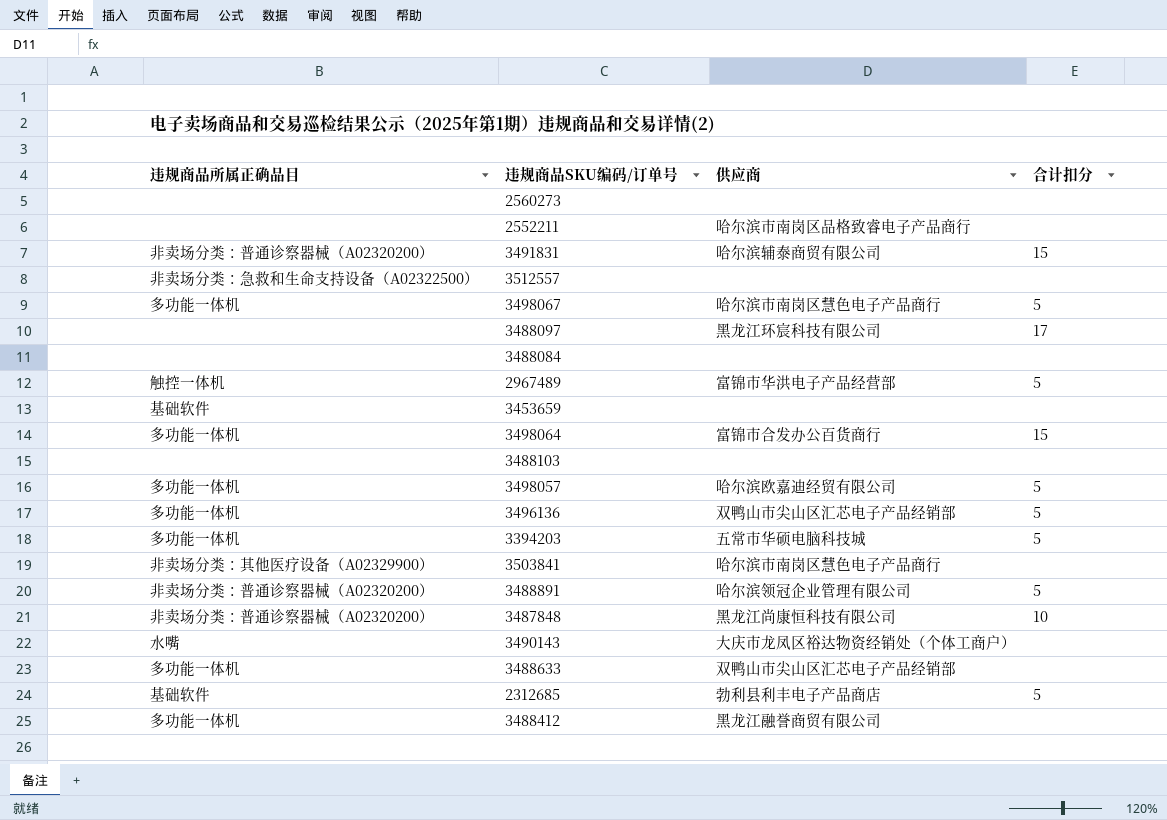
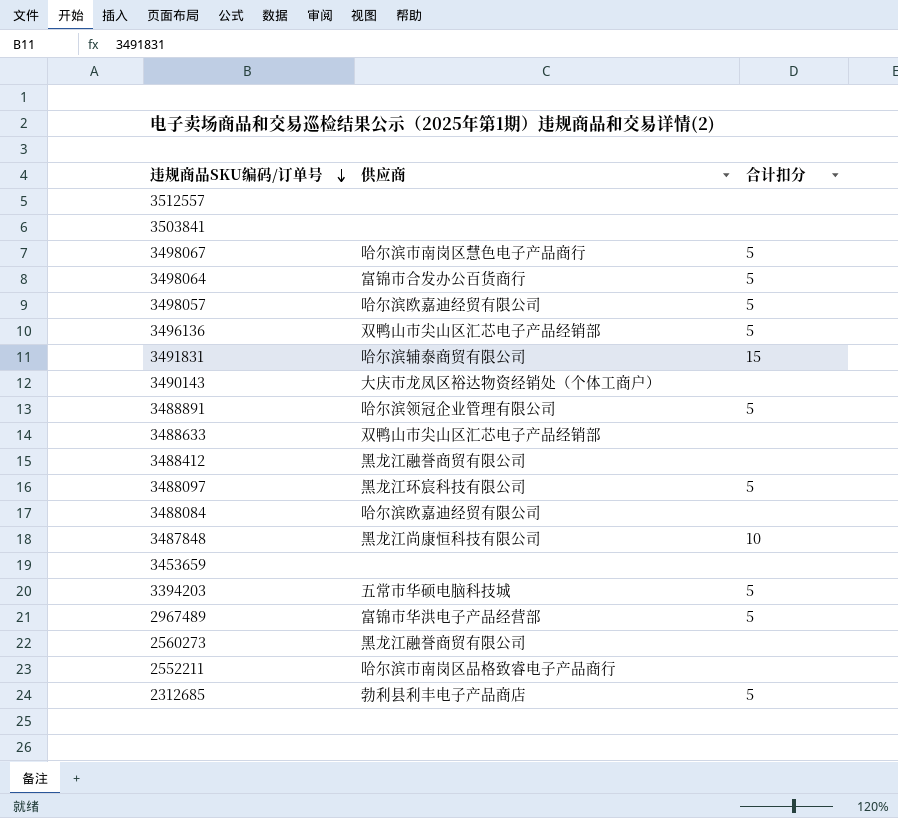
row order: none -> 违规商品SKU编码/订单号 descending
column 违规商品所属正确品目 | position: 1 -> none
row 3488103: none | none | none -> none
3503841 | 供应商: 哈尔滨市南岗区慧色电子产品商行 -> none
3498064 | 合计扣分: 15 -> 5
3488097 | 合计扣分: 17 -> 5
3488084 | 供应商: none -> 哈尔滨欧嘉迪经贸有限公司
2560273 | 供应商: none -> 黑龙江融誉商贸有限公司

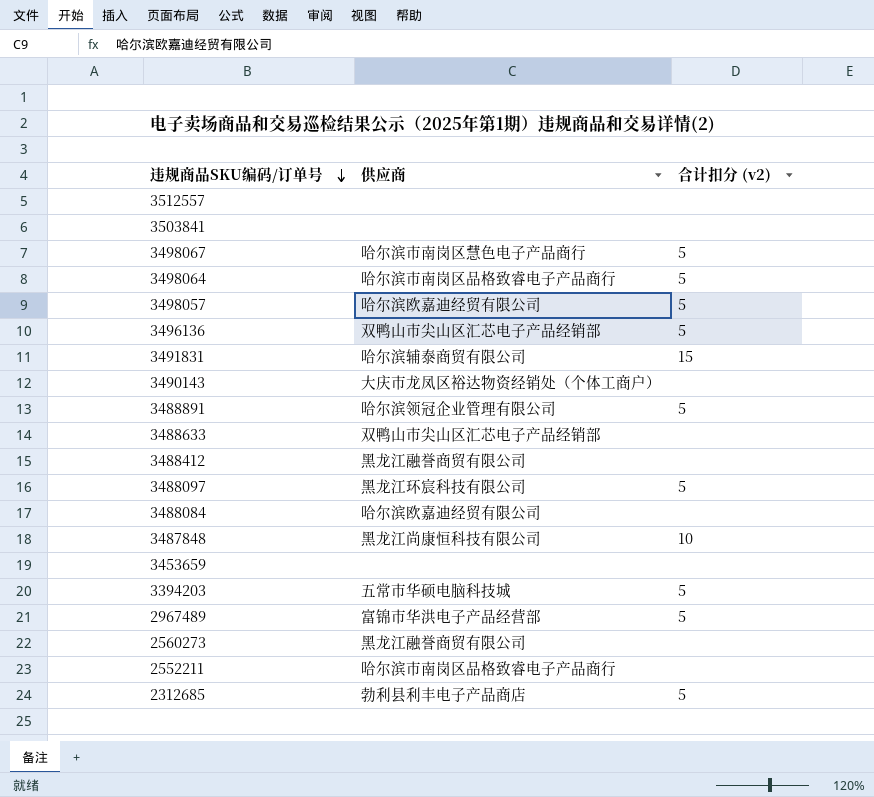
column name: 合计扣分 -> 合计扣分 (v2)
3498064 | 供应商: 富锦市合发办公百货商行 -> 哈尔滨市南岗区品格致睿电子产品商行

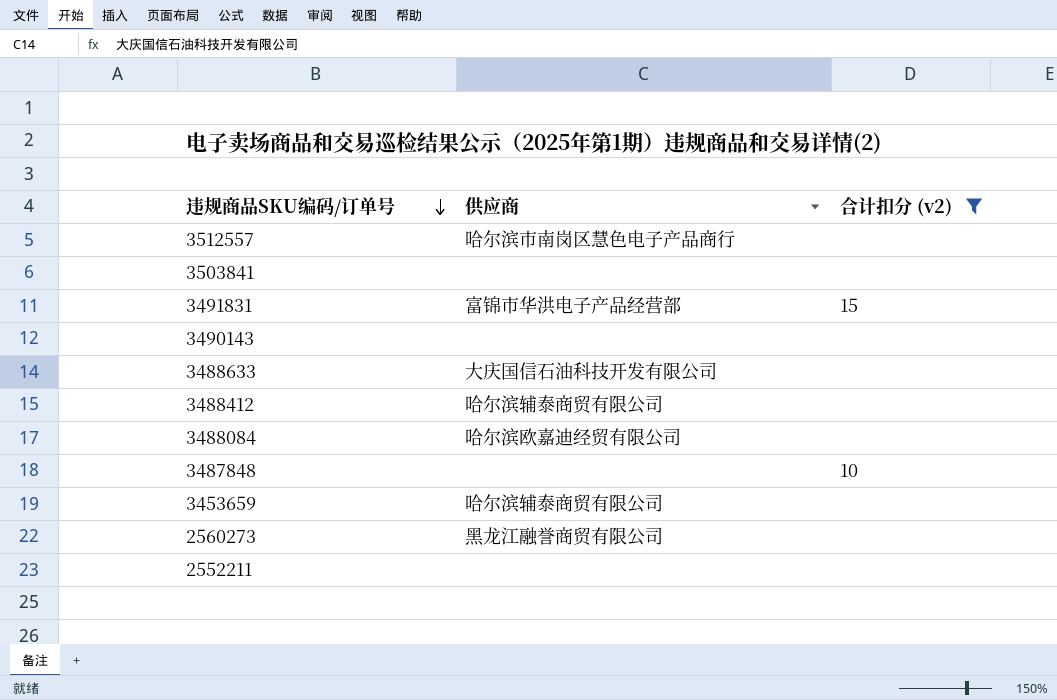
filter: none -> 合计扣分 (v2) != 5
3512557 | 供应商: none -> 哈尔滨市南岗区慧色电子产品商行
3491831 | 供应商: 哈尔滨辅泰商贸有限公司 -> 富锦市华洪电子产品经营部
3490143 | 供应商: 大庆市龙凤区裕达物资经销处（个体工商户） -> none
3488633 | 供应商: 双鸭山市尖山区汇芯电子产品经销部 -> 大庆国信石油科技开发有限公司
3488412 | 供应商: 黑龙江融誉商贸有限公司 -> 哈尔滨辅泰商贸有限公司
3487848 | 供应商: 黑龙江尚康恒科技有限公司 -> none
3453659 | 供应商: none -> 哈尔滨辅泰商贸有限公司
2552211 | 供应商: 哈尔滨市南岗区品格致睿电子产品商行 -> none

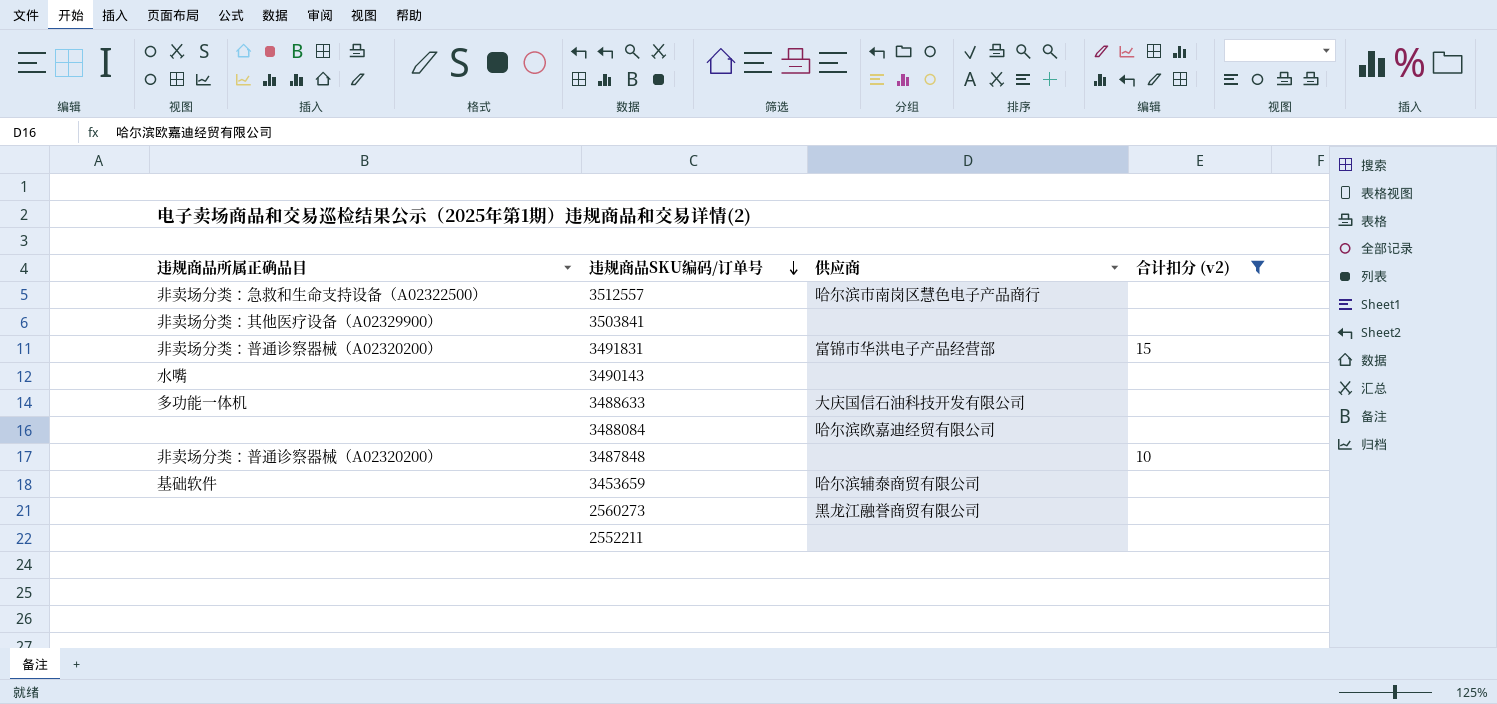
column 违规商品所属正确品目 | position: none -> 1
row 3488412: 哈尔滨辅泰商贸有限公司 | none -> none

